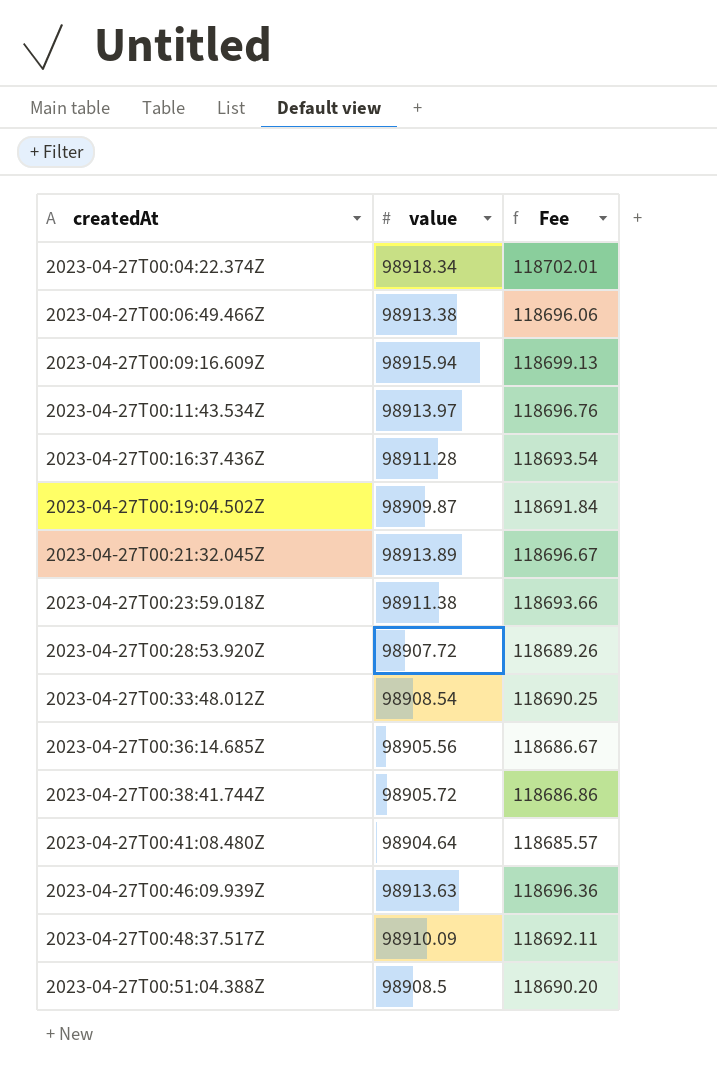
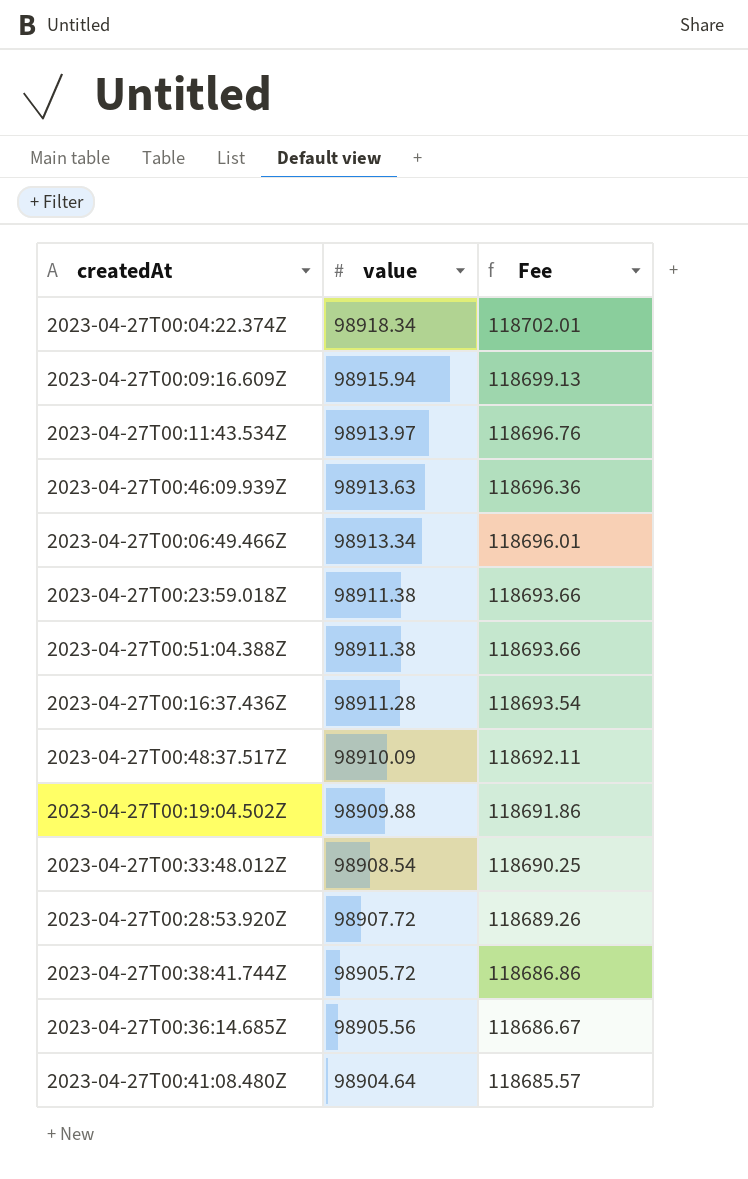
row order: createdAt ascending -> value descending
row 2023-04-27T00:21:32.045Z: 98913.89 | 118696.67 -> none
2023-04-27T00:06:49.466Z | value: 98913.38 -> 98913.34
2023-04-27T00:06:49.466Z | Fee: 118696.06 -> 118696.01
2023-04-27T00:51:04.388Z | value: 98908.5 -> 98911.38
2023-04-27T00:51:04.388Z | Fee: 118690.20 -> 118693.66
2023-04-27T00:19:04.502Z | value: 98909.87 -> 98909.88
2023-04-27T00:19:04.502Z | Fee: 118691.84 -> 118691.86

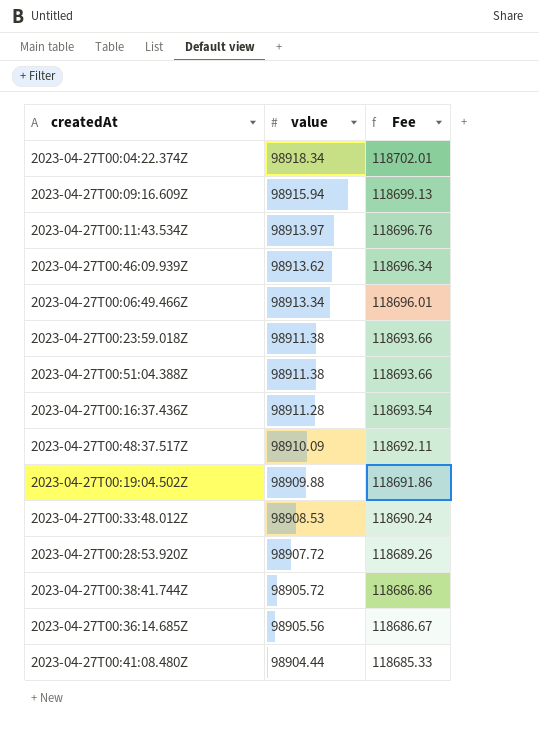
2023-04-27T00:46:09.939Z | value: 98913.63 -> 98913.62
2023-04-27T00:46:09.939Z | Fee: 118696.36 -> 118696.34
2023-04-27T00:33:48.012Z | value: 98908.54 -> 98908.53
2023-04-27T00:33:48.012Z | Fee: 118690.25 -> 118690.24
2023-04-27T00:41:08.480Z | value: 98904.64 -> 98904.44
2023-04-27T00:41:08.480Z | Fee: 118685.57 -> 118685.33

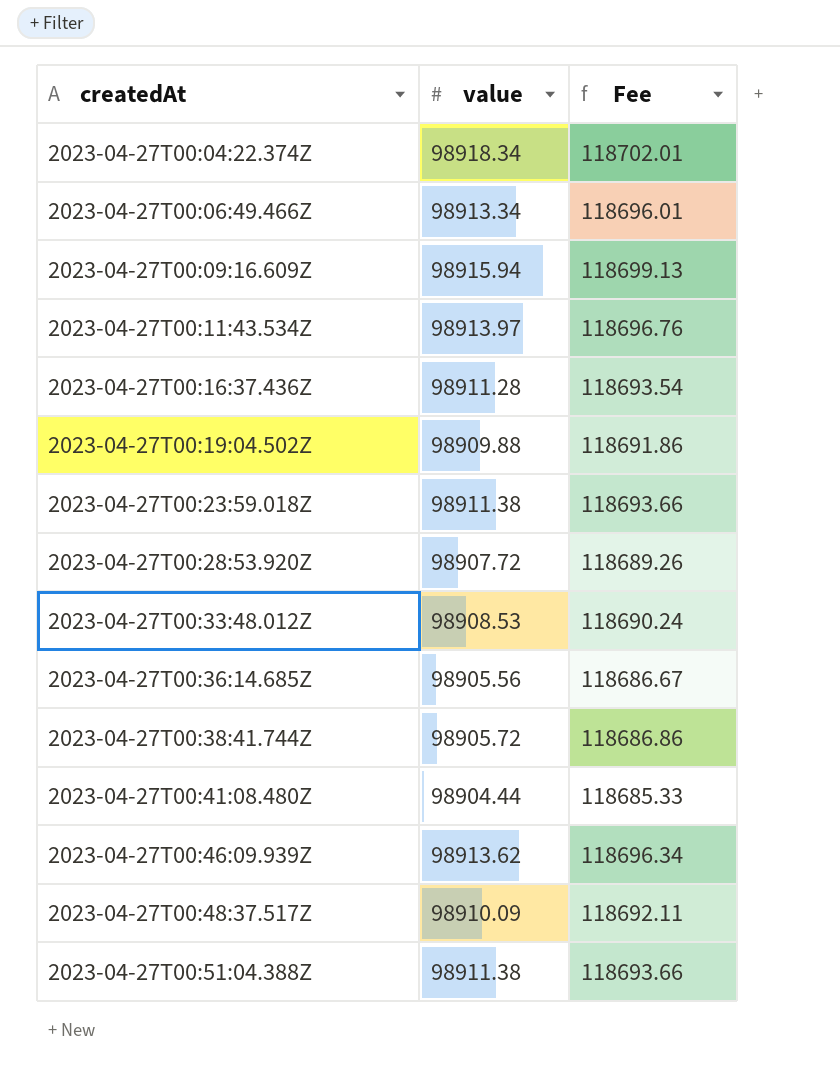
row order: value descending -> createdAt ascending

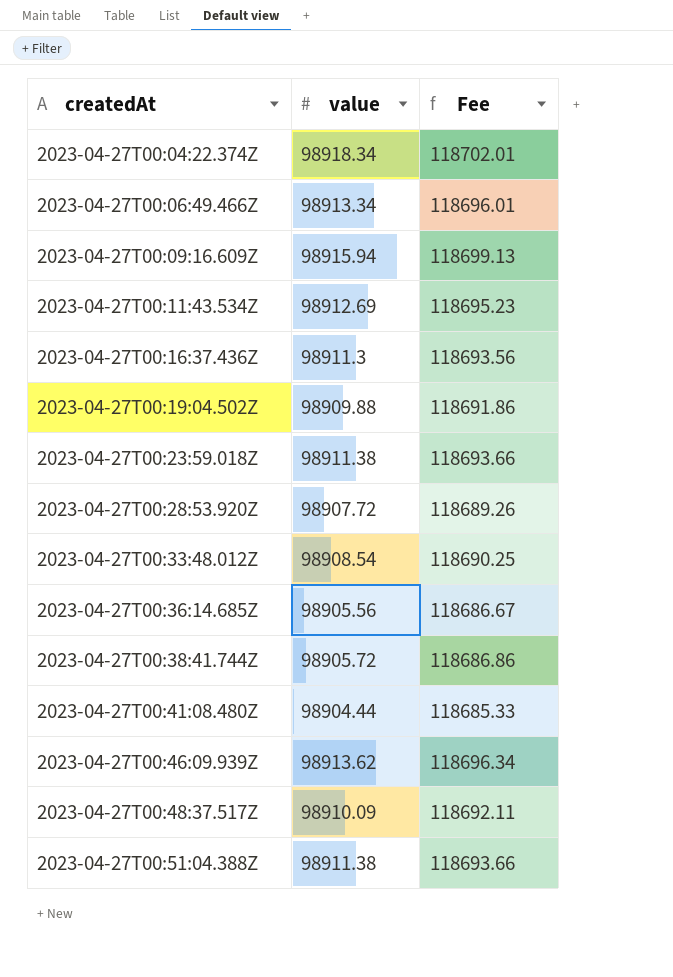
2023-04-27T00:11:43.534Z | value: 98913.97 -> 98912.69
2023-04-27T00:11:43.534Z | Fee: 118696.76 -> 118695.23
2023-04-27T00:16:37.436Z | value: 98911.28 -> 98911.3
2023-04-27T00:16:37.436Z | Fee: 118693.54 -> 118693.56
2023-04-27T00:33:48.012Z | value: 98908.53 -> 98908.54
2023-04-27T00:33:48.012Z | Fee: 118690.24 -> 118690.25

